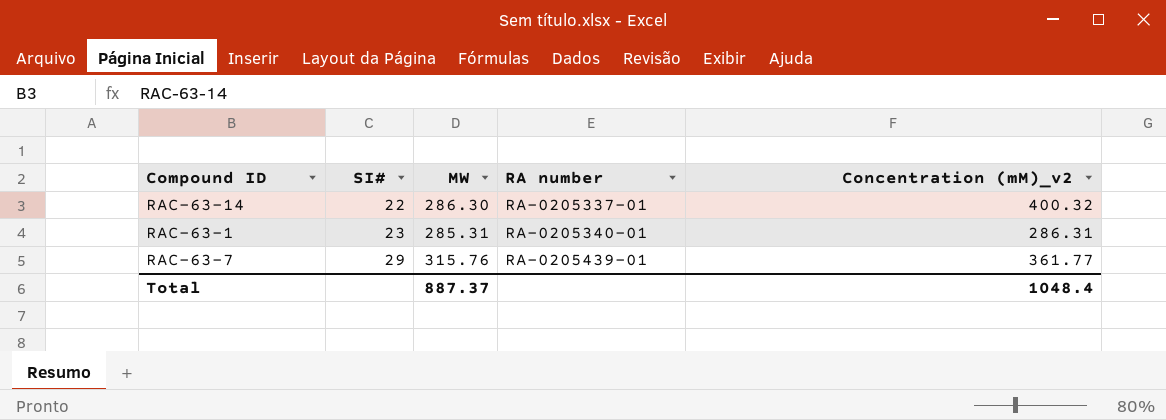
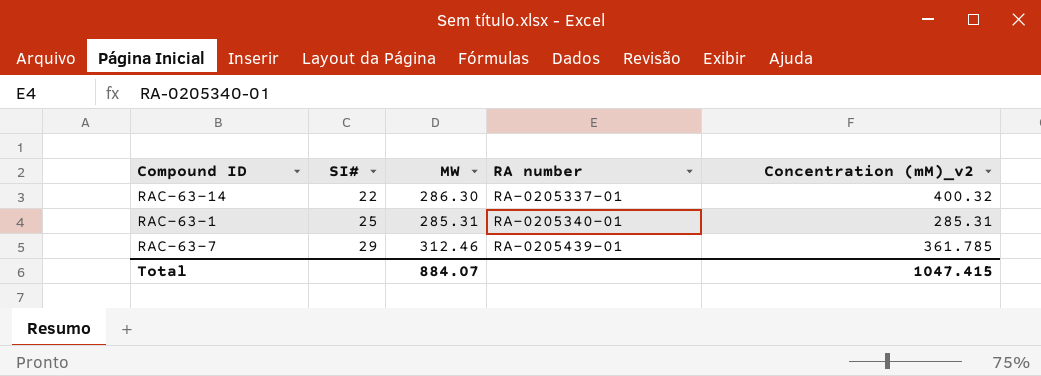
RAC-63-1 | SI#: 23 -> 25
RAC-63-1 | Concentration (mM)_v2: 286.31 -> 285.31
RAC-63-7 | MW: 315.76 -> 312.46
RAC-63-7 | Concentration (mM)_v2: 361.77 -> 361.785
Total | MW: 887.37 -> 884.07
Total | Concentration (mM)_v2: 1048.4 -> 1047.415

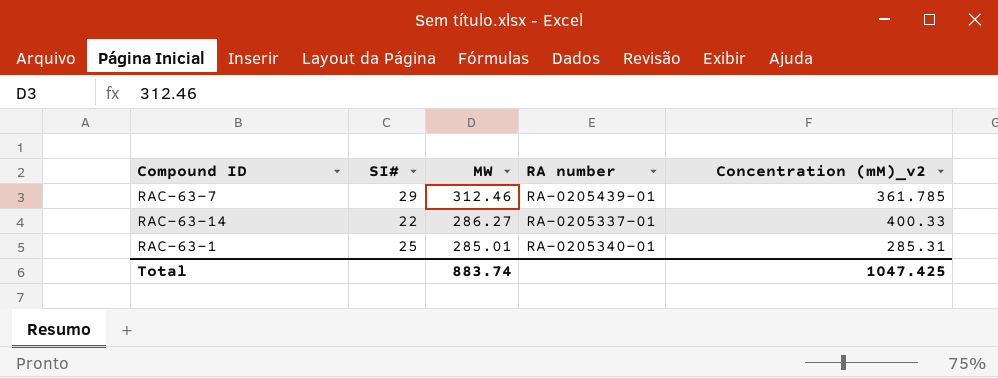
row order: SI# ascending -> MW descending
RAC-63-14 | MW: 286.30 -> 286.27
RAC-63-14 | Concentration (mM)_v2: 400.32 -> 400.33
RAC-63-1 | MW: 285.31 -> 285.01
Total | MW: 884.07 -> 883.74
Total | Concentration (mM)_v2: 1047.415 -> 1047.425

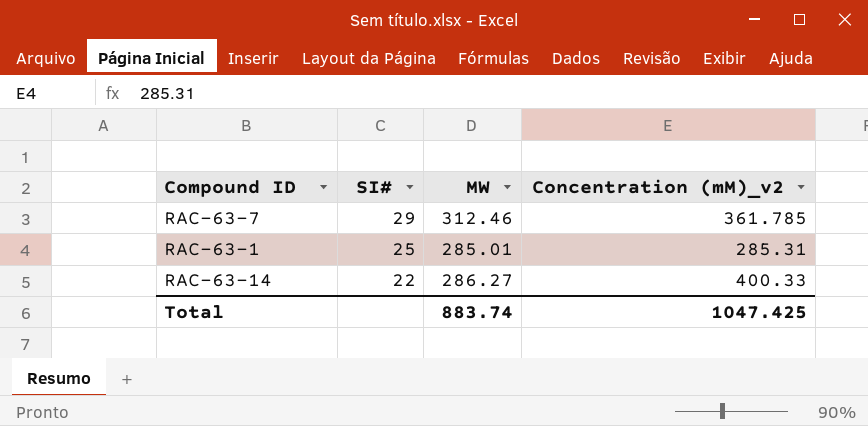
row order: MW descending -> SI# descending
column RA number | position: 4 -> none

